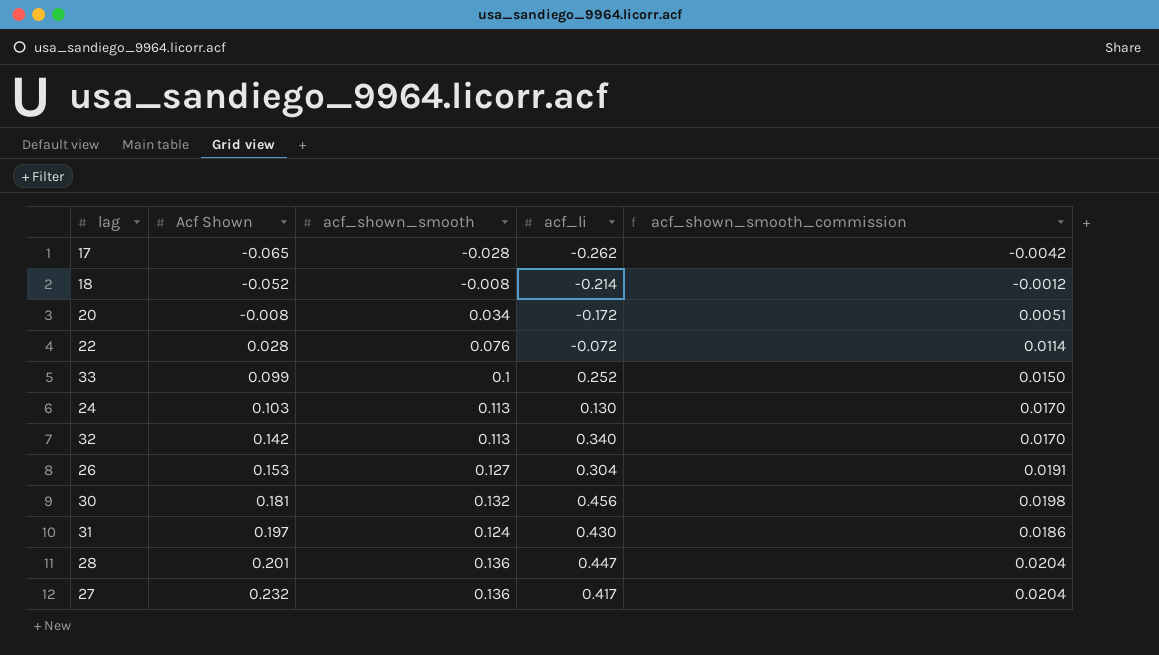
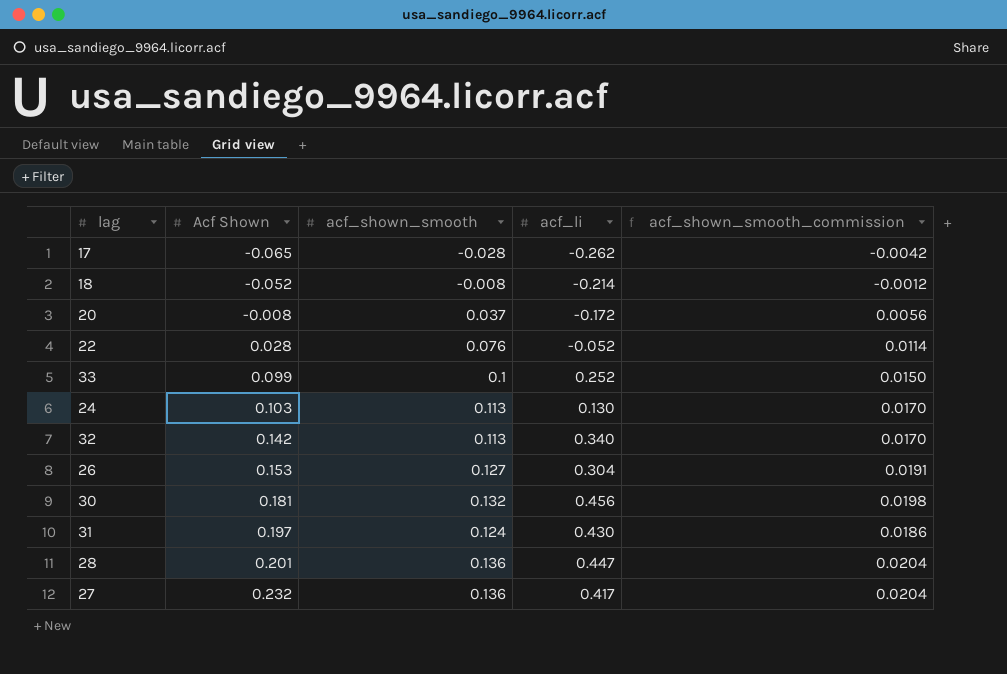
20 | acf_shown_smooth: 0.034 -> 0.037
20 | acf_shown_smooth_commission: 0.0051 -> 0.0056
22 | acf_li: -0.072 -> -0.052

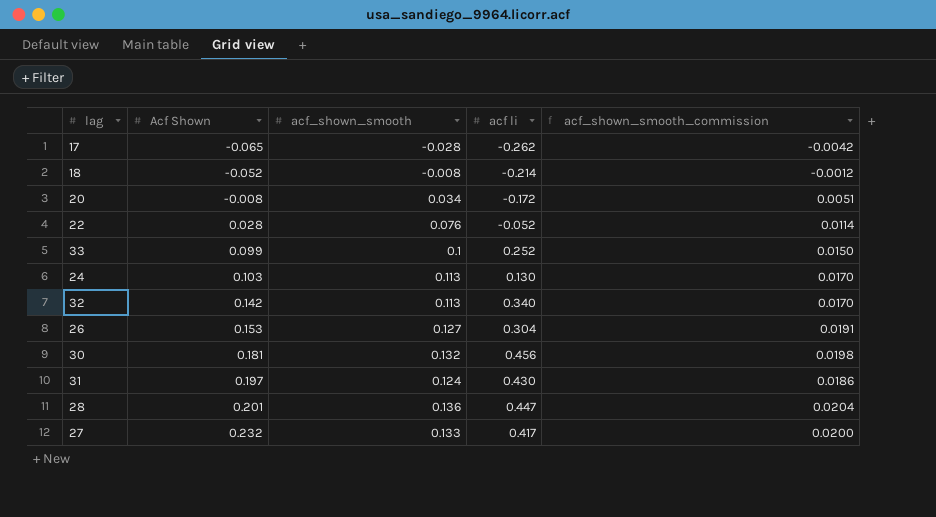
column name: acf_li -> acf li
20 | acf_shown_smooth: 0.037 -> 0.034
20 | acf_shown_smooth_commission: 0.0056 -> 0.0051
27 | acf_shown_smooth: 0.136 -> 0.133
27 | acf_shown_smooth_commission: 0.0204 -> 0.0200

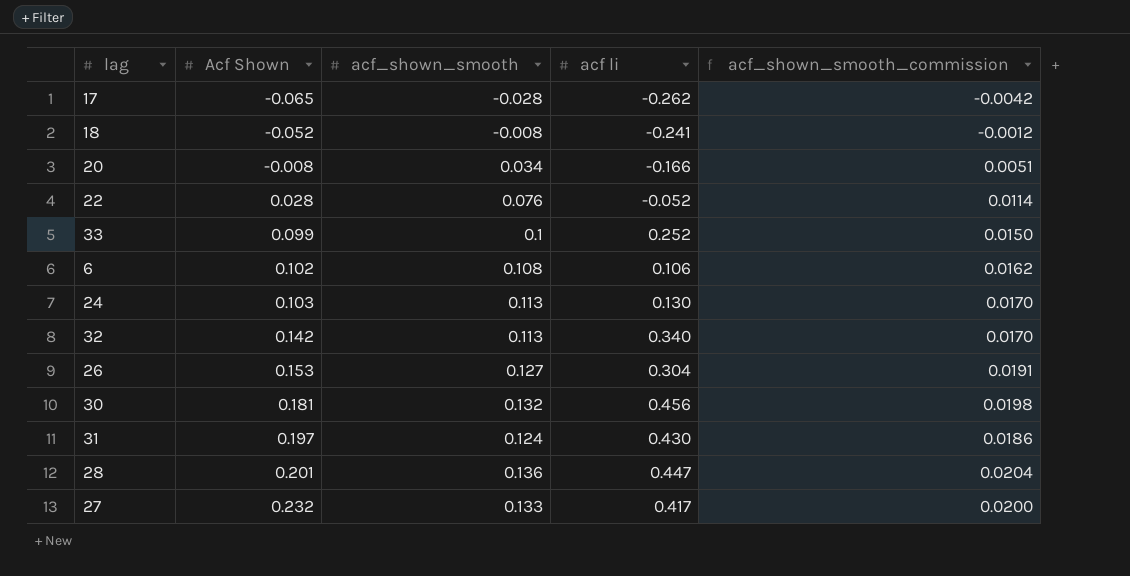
18 | acf li: -0.214 -> -0.241
20 | acf li: -0.172 -> -0.166
row 6: none -> 0.102 | 0.108 | 0.106 | 0.0162

